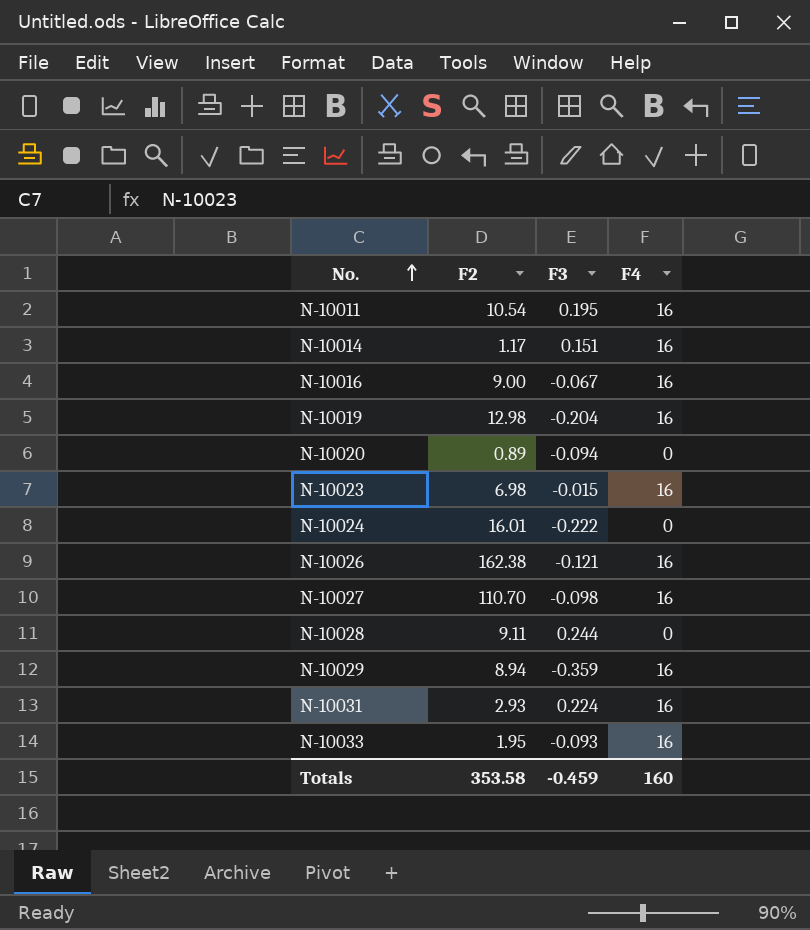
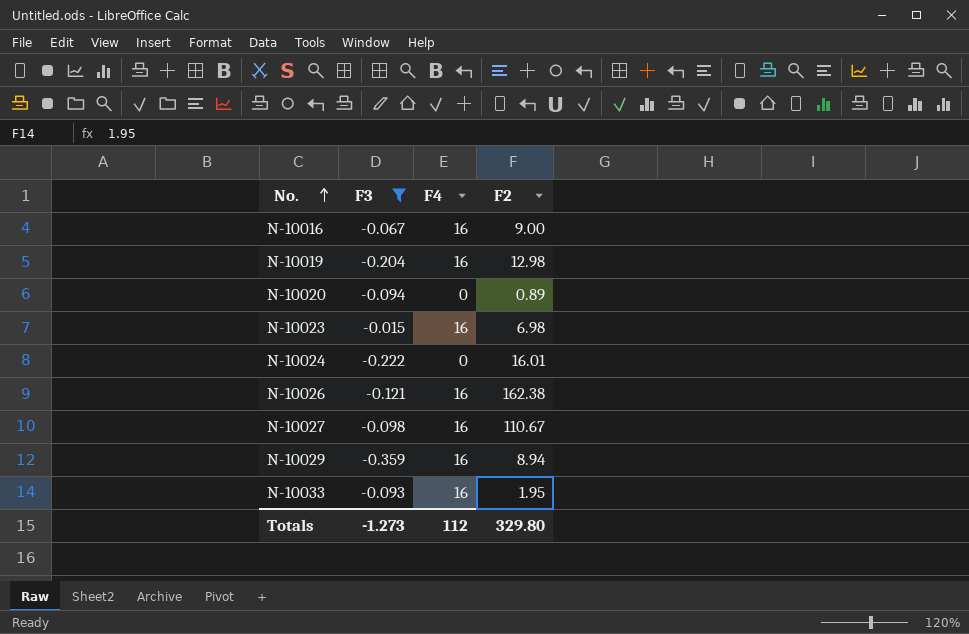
filter: none -> F3 <= -0.015
column F2 | position: 2 -> 4
N-10027 | F2: 110.70 -> 110.67
Totals | F3: -0.459 -> -1.273
Totals | F4: 160 -> 112
Totals | F2: 353.58 -> 329.80

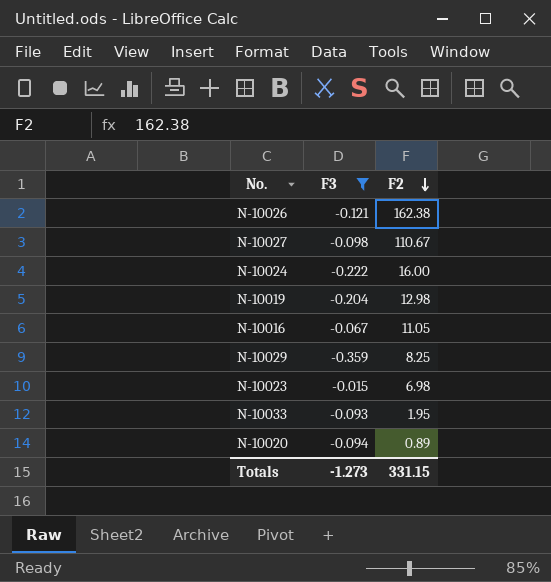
row order: No. ascending -> F2 descending
column F4 | position: 3 -> none
N-10024 | F2: 16.01 -> 16.00
N-10016 | F2: 9.00 -> 11.05
N-10029 | F2: 8.94 -> 8.25
Totals | F2: 329.80 -> 331.15

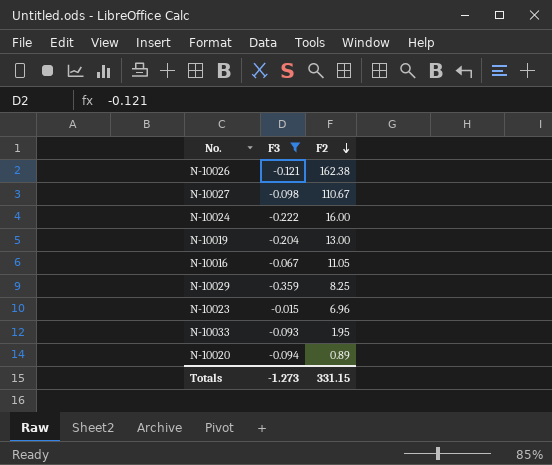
N-10019 | F2: 12.98 -> 13.00
N-10023 | F2: 6.98 -> 6.96

